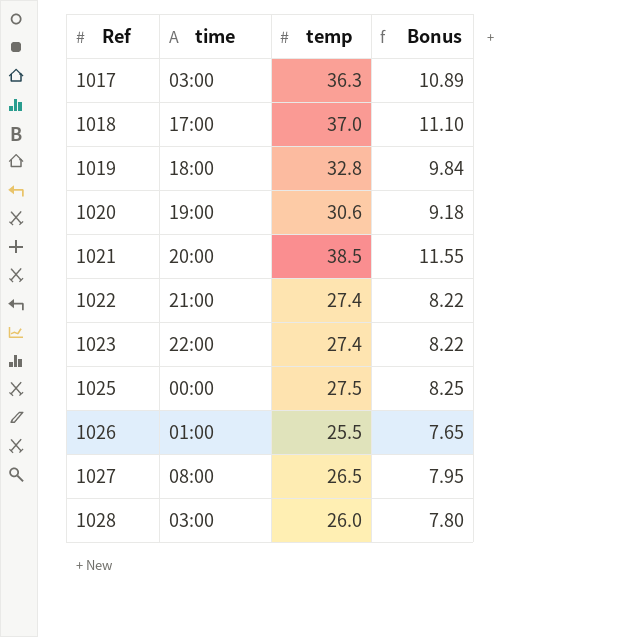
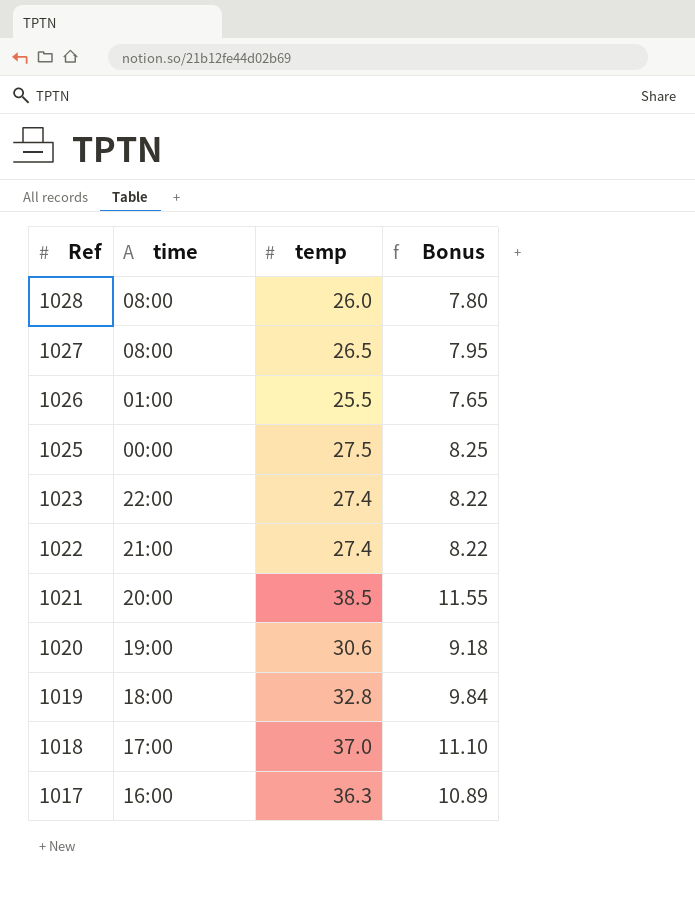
row order: Ref ascending -> Ref descending
1028 | time: 03:00 -> 08:00
1017 | time: 03:00 -> 16:00

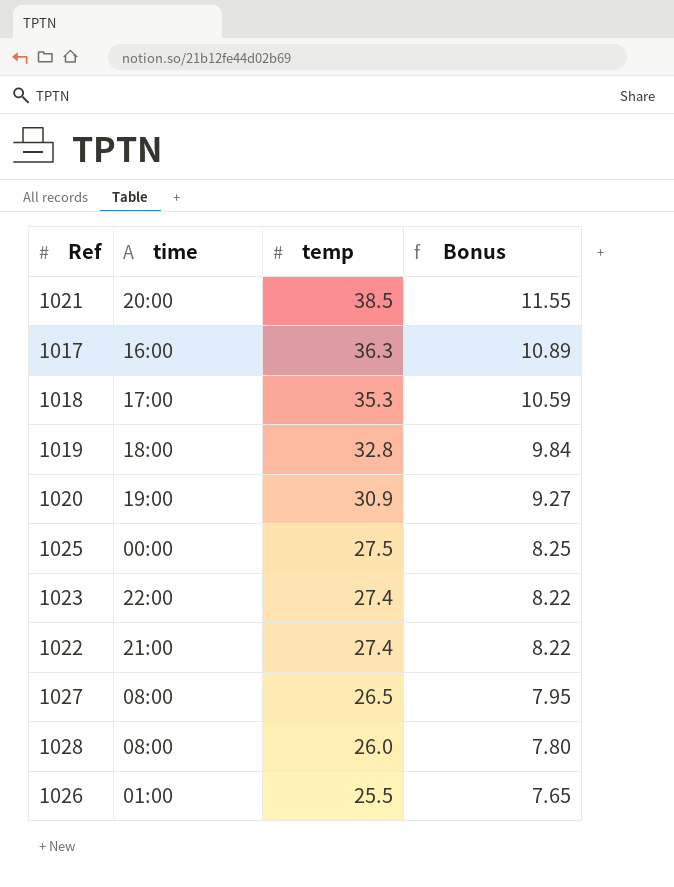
row order: Ref descending -> temp descending
1018 | temp: 37.0 -> 35.3
1018 | Bonus: 11.10 -> 10.59
1020 | temp: 30.6 -> 30.9
1020 | Bonus: 9.18 -> 9.27

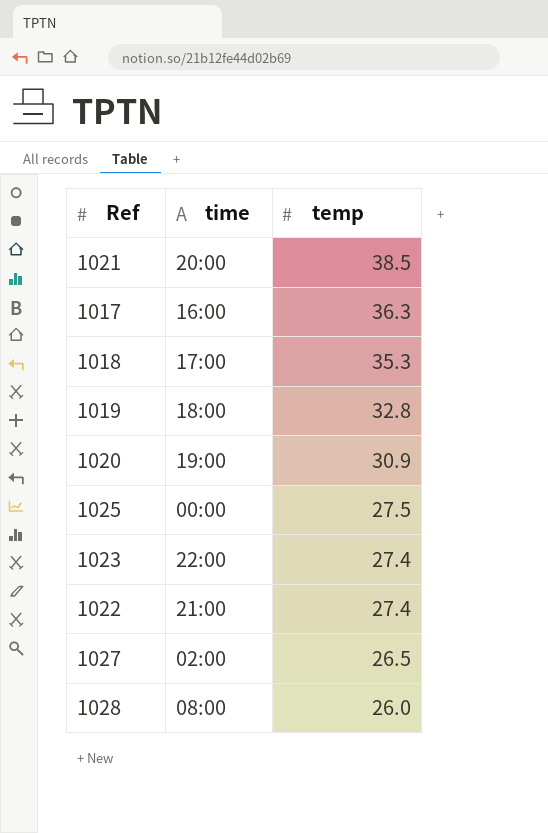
column Bonus | formula: [temp] * 0.3 -> none
row 1026: 01:00 | 25.5 | 7.65 -> none
1027 | time: 08:00 -> 02:00

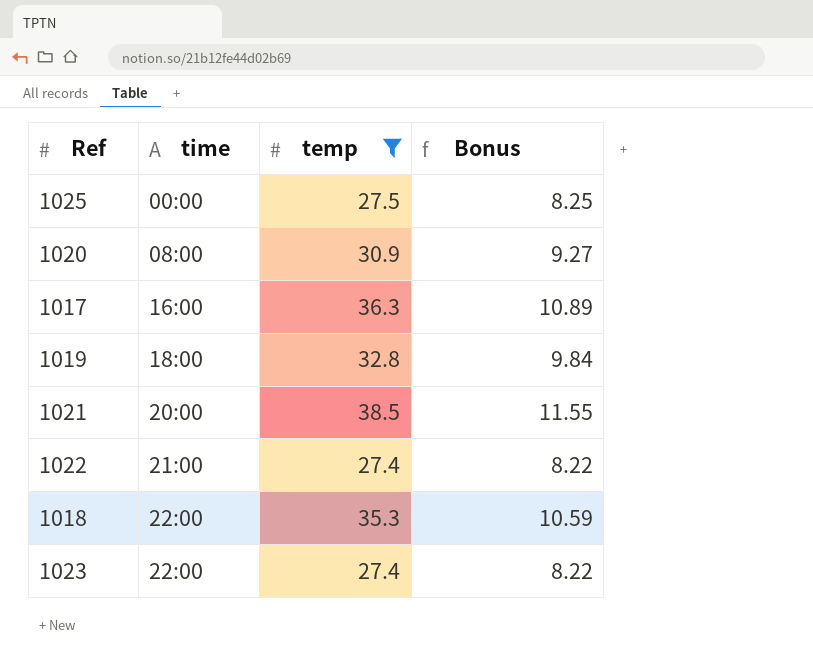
filter: none -> temp >= 27.4
row order: temp descending -> time ascending
column Bonus | formula: none -> [temp] * 0.3
1020 | time: 19:00 -> 08:00
1018 | time: 17:00 -> 22:00

